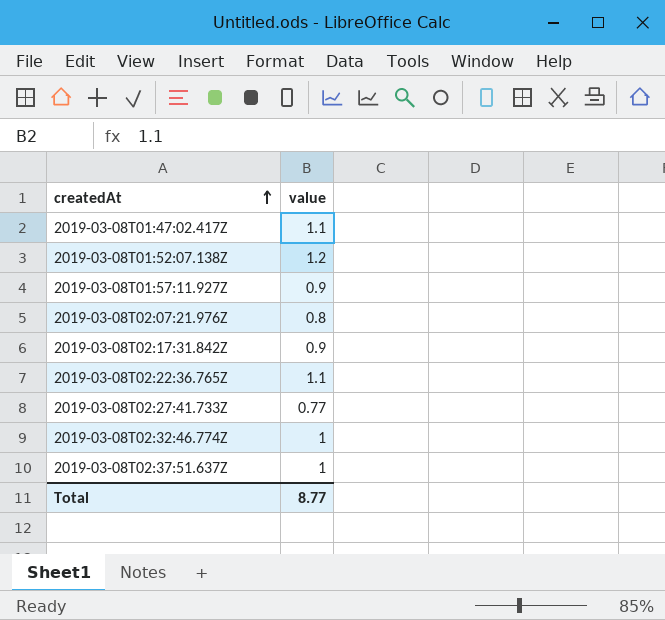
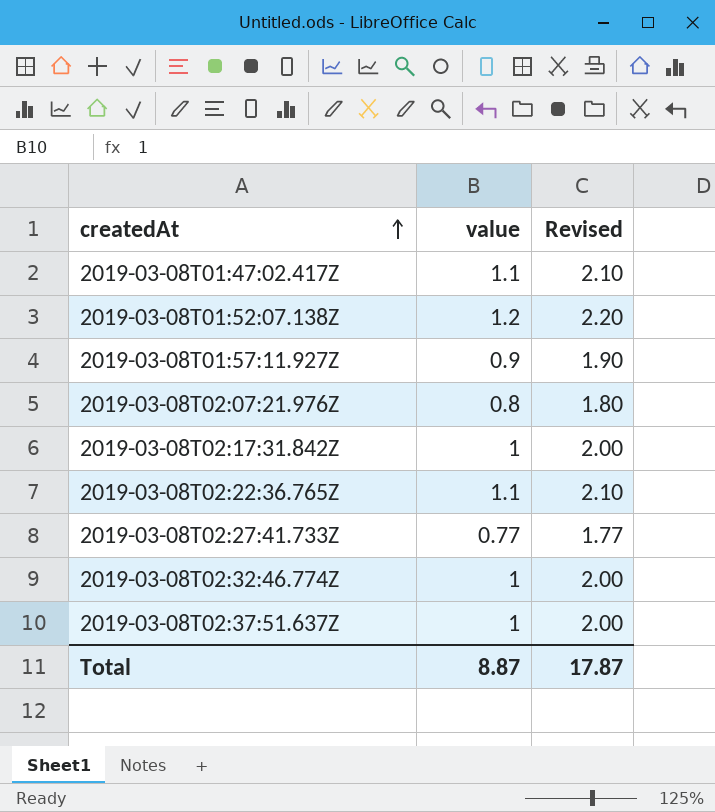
column Revised | formula: none -> [value] + 1
2019-03-08T02:17:31.842Z | value: 0.9 -> 1
Total | value: 8.77 -> 8.87

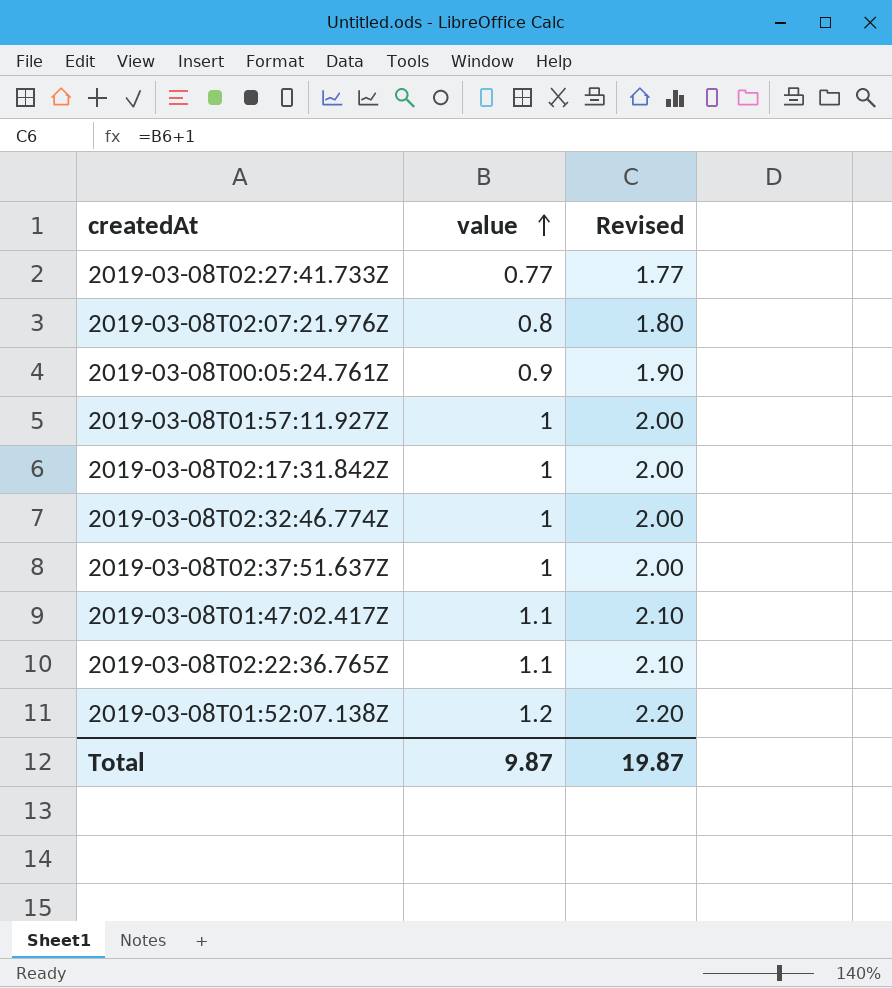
row order: createdAt ascending -> value ascending
row 2019-03-08T00:05:24.761Z: none -> 0.9 | 1.90
2019-03-08T01:57:11.927Z | value: 0.9 -> 1
2019-03-08T01:57:11.927Z | Revised: 1.90 -> 2.00
Total | value: 8.87 -> 9.87
Total | Revised: 17.87 -> 19.87

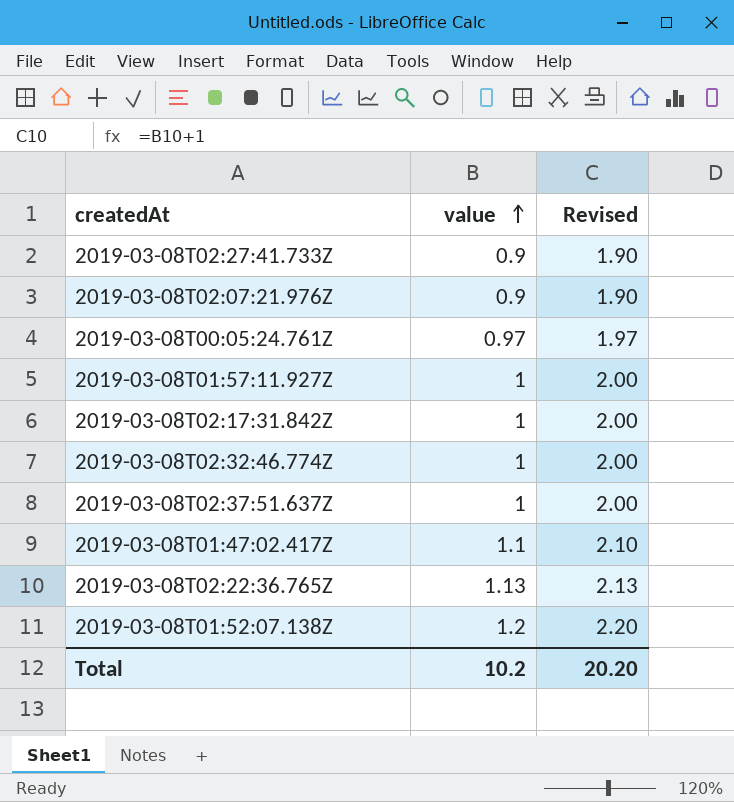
2019-03-08T02:27:41.733Z | value: 0.77 -> 0.9
2019-03-08T02:27:41.733Z | Revised: 1.77 -> 1.90
2019-03-08T02:07:21.976Z | value: 0.8 -> 0.9
2019-03-08T02:07:21.976Z | Revised: 1.80 -> 1.90
2019-03-08T00:05:24.761Z | value: 0.9 -> 0.97
2019-03-08T00:05:24.761Z | Revised: 1.90 -> 1.97
2019-03-08T02:22:36.765Z | value: 1.1 -> 1.13
2019-03-08T02:22:36.765Z | Revised: 2.10 -> 2.13
Total | value: 9.87 -> 10.2
Total | Revised: 19.87 -> 20.20

